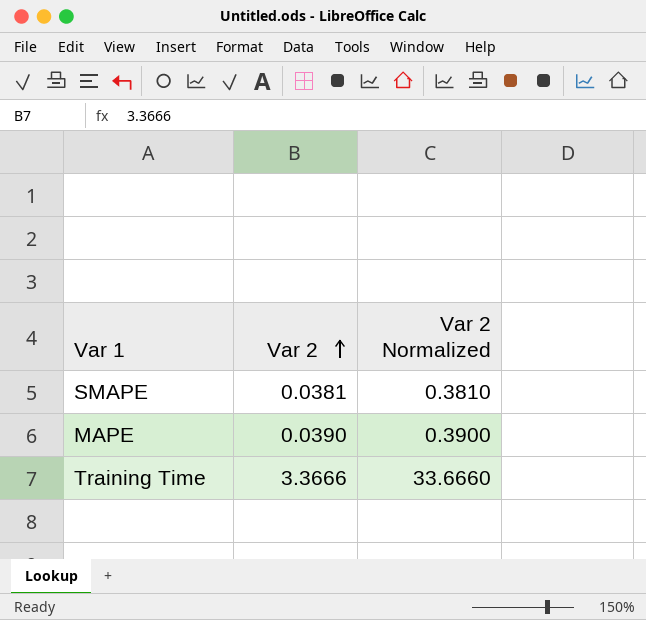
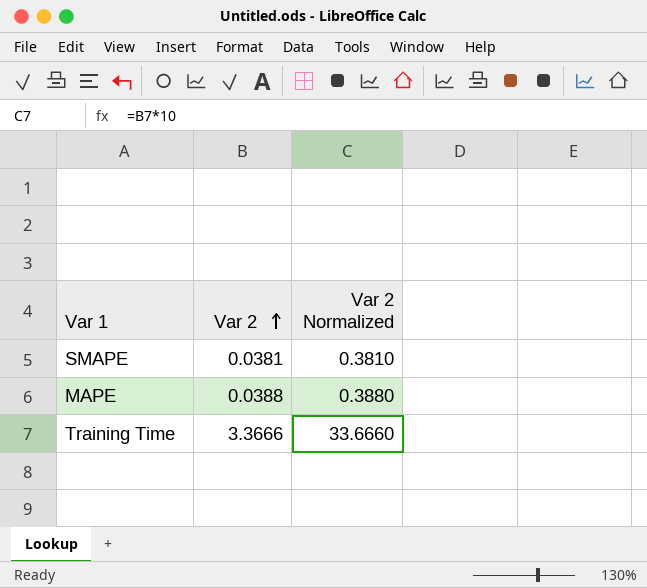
MAPE | Var 2: 0.0390 -> 0.0388
MAPE | Var 2 Normalized: 0.3900 -> 0.3880

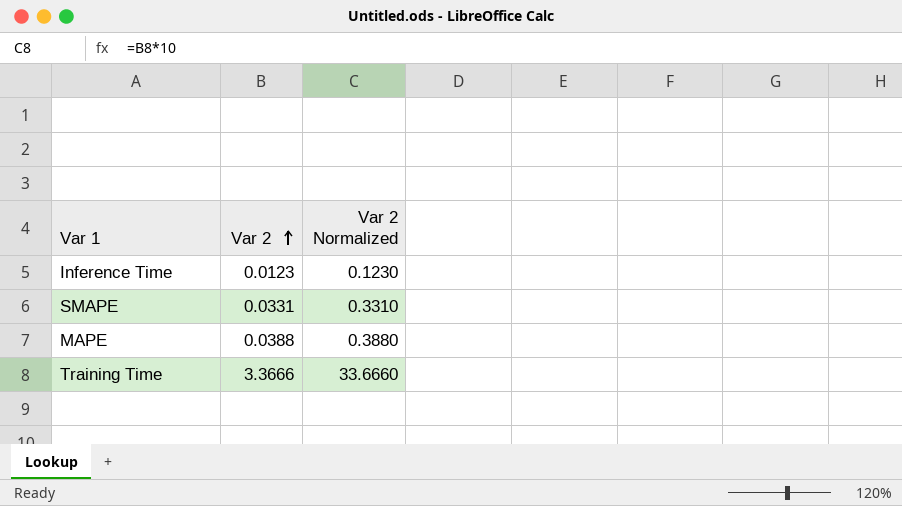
row Inference Time: none -> 0.0123 | 0.1230
SMAPE | Var 2: 0.0381 -> 0.0331
SMAPE | Var 2 Normalized: 0.3810 -> 0.3310

